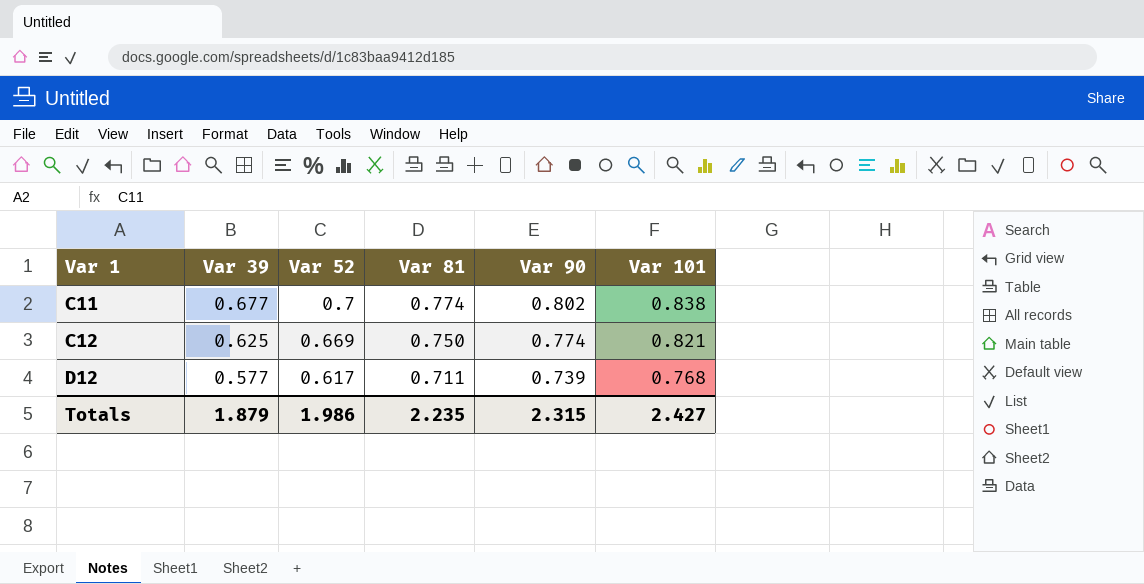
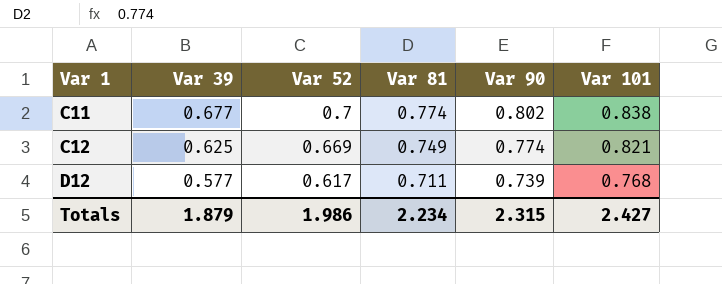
C12 | Var 81: 0.750 -> 0.749
Totals | Var 81: 2.235 -> 2.234

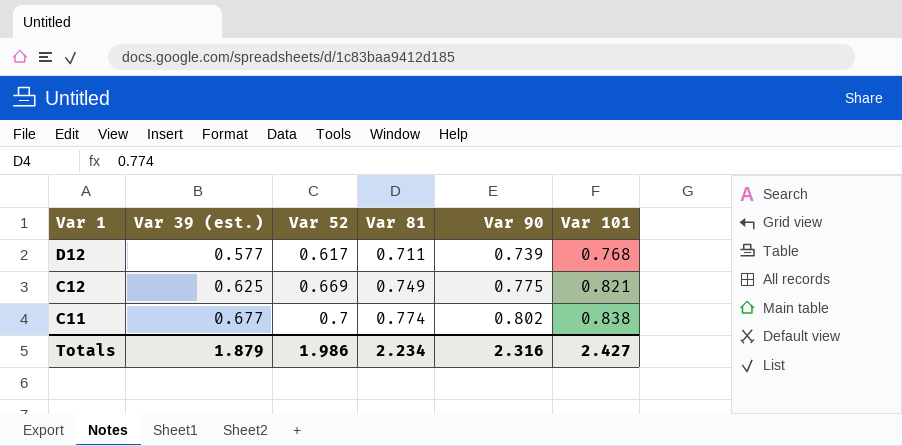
row order: Var 1 ascending -> Var 1 descending
column name: Var 39 -> Var 39 (est.)
C12 | Var 90: 0.774 -> 0.775
Totals | Var 90: 2.315 -> 2.316

